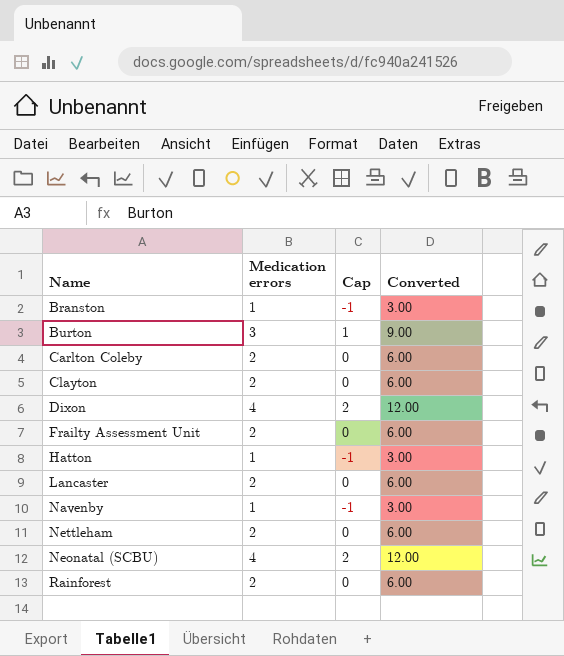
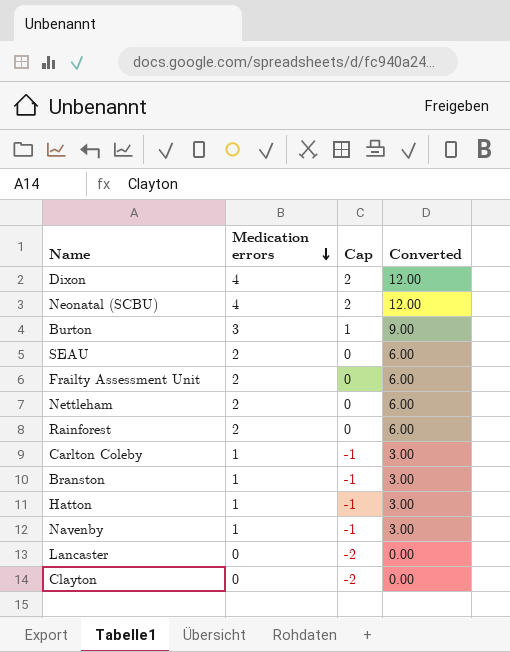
row order: none -> Medication errors descending
row SEAU: none -> 2 | 0 | 6.00
Carlton Coleby | Medication errors: 2 -> 1
Carlton Coleby | Cap: 0 -> -1
Carlton Coleby | Converted: 6.00 -> 3.00
Lancaster | Medication errors: 2 -> 0
Lancaster | Cap: 0 -> -2
Lancaster | Converted: 6.00 -> 0.00
Clayton | Medication errors: 2 -> 0
Clayton | Cap: 0 -> -2
Clayton | Converted: 6.00 -> 0.00

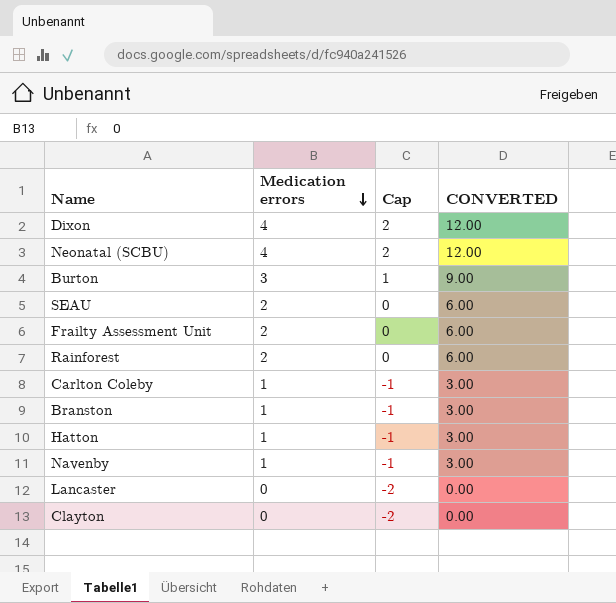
column name: Converted -> CONVERTED
row Nettleham: 2 | 0 | 6.00 -> none

